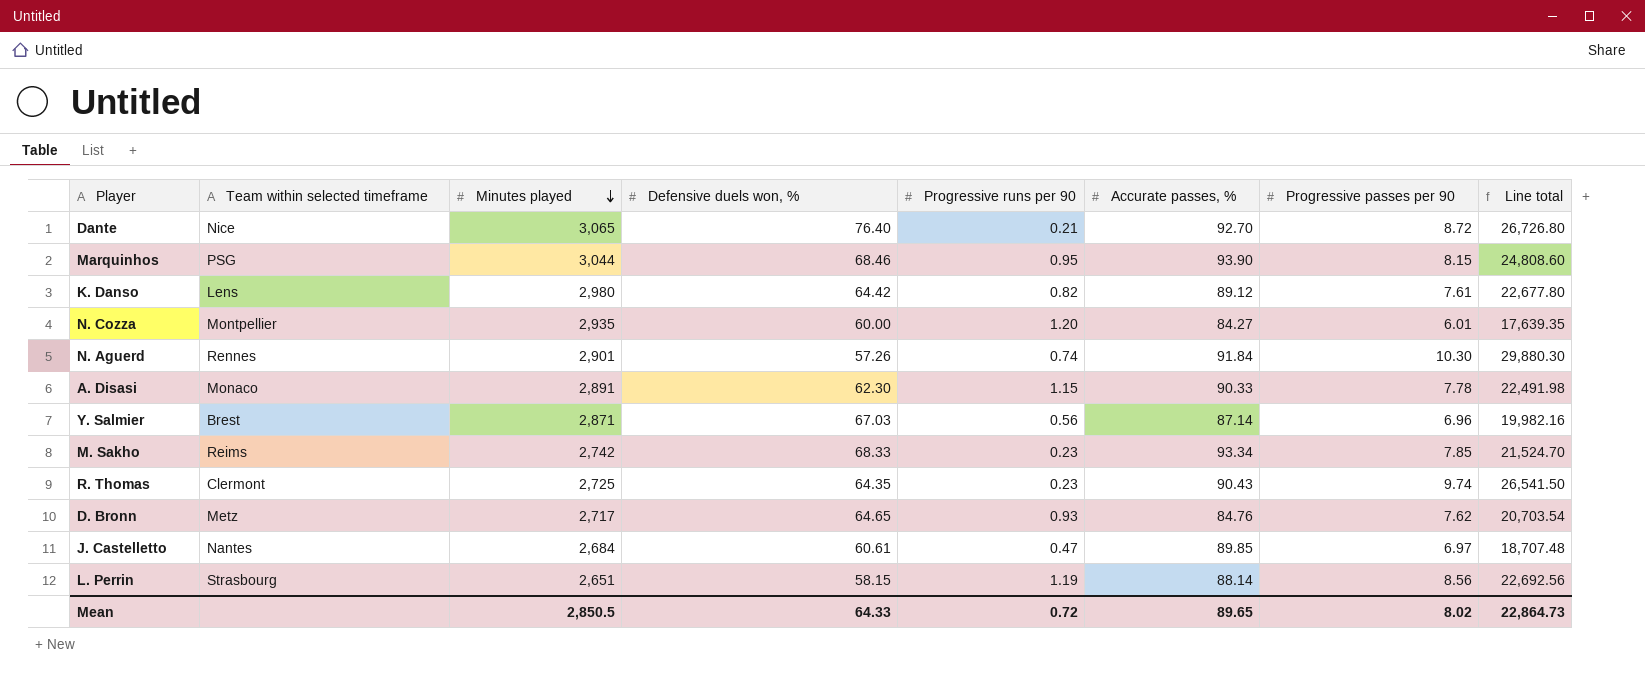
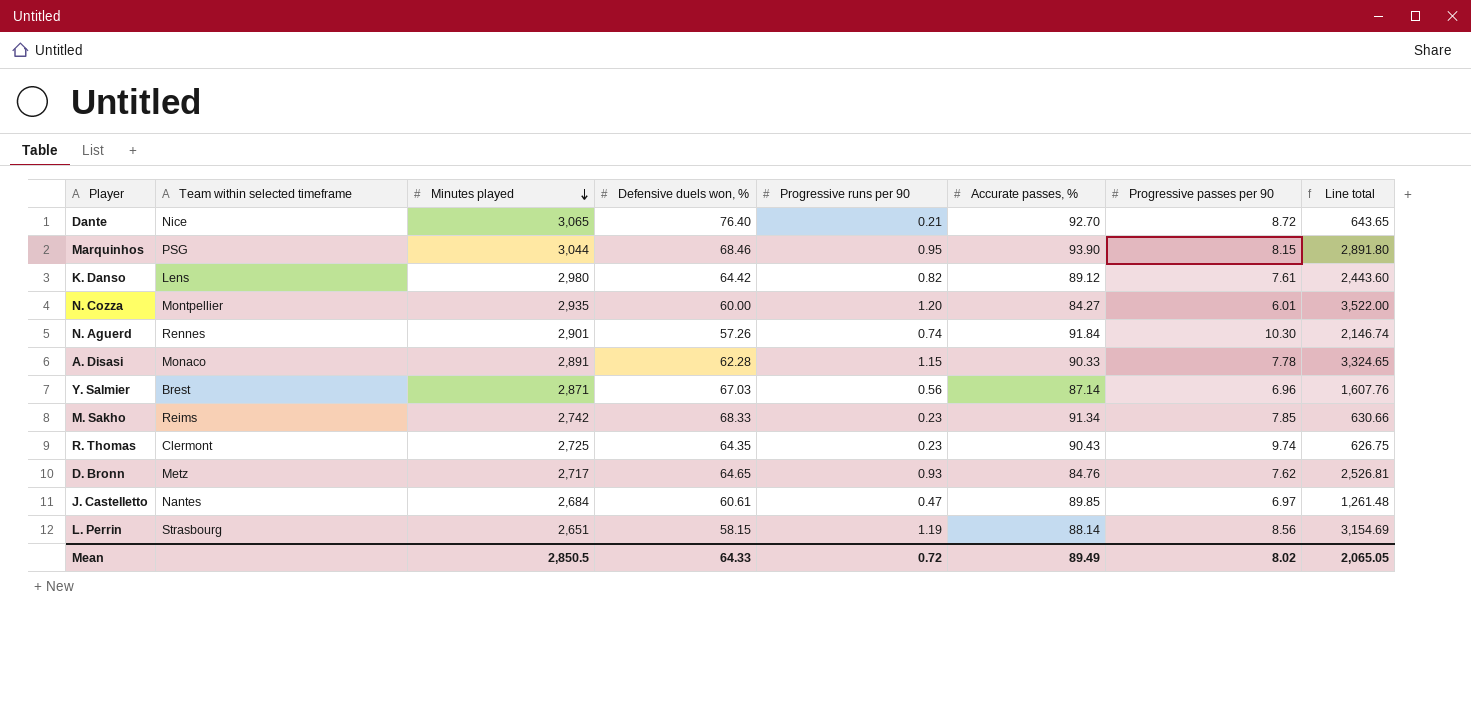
column Line total | formula: [Minutes played] * [Progressive passes per 90] -> [Minutes played] * [Progressive runs per 90]
A. Disasi | Defensive duels won, %: 62.30 -> 62.28
M. Sakho | Accurate passes, %: 93.34 -> 91.34
Mean | Accurate passes, %: 89.65 -> 89.49
Mean | Line total: 22,864.73 -> 2,065.05

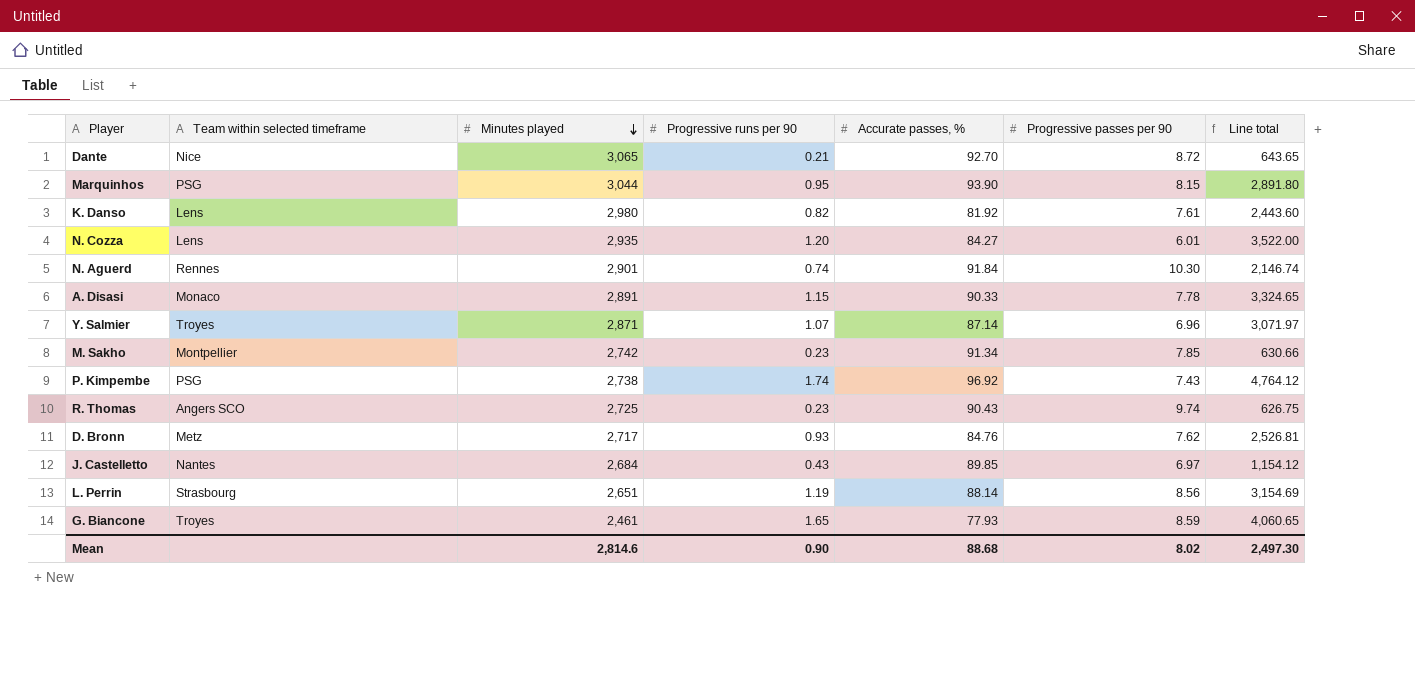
column Defensive duels won, % | position: 4 -> none
K. Danso | Accurate passes, %: 89.12 -> 81.92
N. Cozza | Team within selected timeframe: Montpellier -> Lens
Y. Salmier | Team within selected timeframe: Brest -> Troyes
Y. Salmier | Progressive runs per 90: 0.56 -> 1.07
Y. Salmier | Line total: 1,607.76 -> 3,071.97
M. Sakho | Team within selected timeframe: Reims -> Montpellier
row P. Kimpembe: none -> PSG | 2,738 | 1.74 | 96.92 | 7.43 | 4,764.12
R. Thomas | Team within selected timeframe: Clermont -> Angers SCO
J. Castelletto | Progressive runs per 90: 0.47 -> 0.43
J. Castelletto | Line total: 1,261.48 -> 1,154.12
row G. Biancone: none -> Troyes | 2,461 | 1.65 | 77.93 | 8.59 | 4,060.65
Mean | Minutes played: 2,850.5 -> 2,814.6
Mean | Progressive runs per 90: 0.72 -> 0.90
Mean | Accurate passes, %: 89.49 -> 88.68
Mean | Line total: 2,065.05 -> 2,497.30

